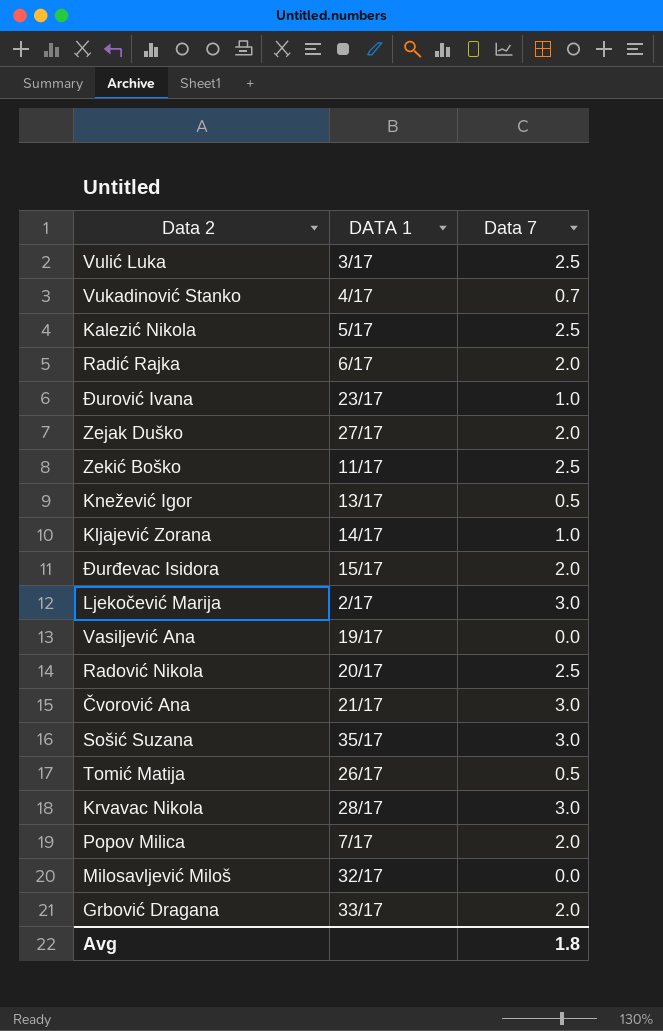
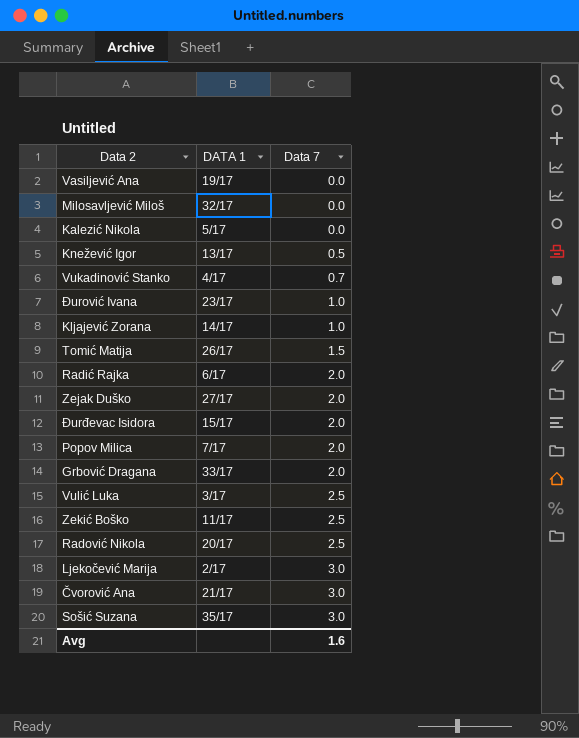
row order: none -> Data 7 ascending
row Krvavac Nikola: 28/17 | 3.0 -> none
Kalezić Nikola | Data 7: 2.5 -> 0.0
Tomić Matija | Data 7: 0.5 -> 1.5
Avg | Data 7: 1.8 -> 1.6

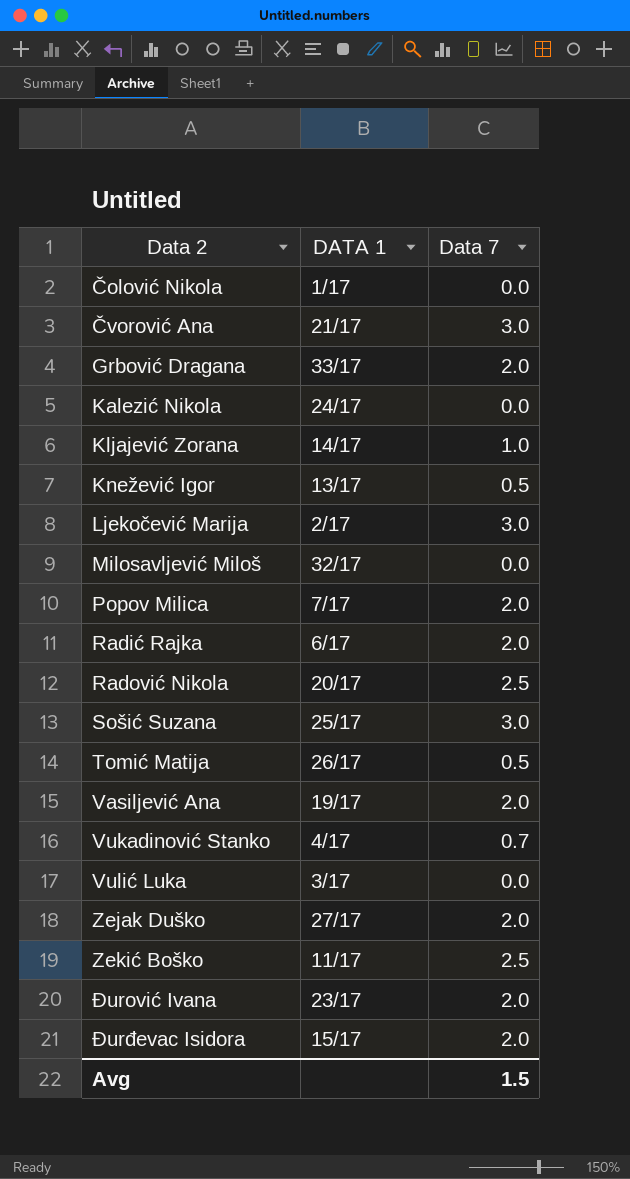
row order: Data 7 ascending -> Data 2 ascending
row Čolović Nikola: none -> 1/17 | 0.0
Kalezić Nikola | DATA 1: 5/17 -> 24/17
Sošić Suzana | DATA 1: 35/17 -> 25/17
Tomić Matija | Data 7: 1.5 -> 0.5
Vasiljević Ana | Data 7: 0.0 -> 2.0
Vulić Luka | Data 7: 2.5 -> 0.0
Đurović Ivana | Data 7: 1.0 -> 2.0
Avg | Data 7: 1.6 -> 1.5

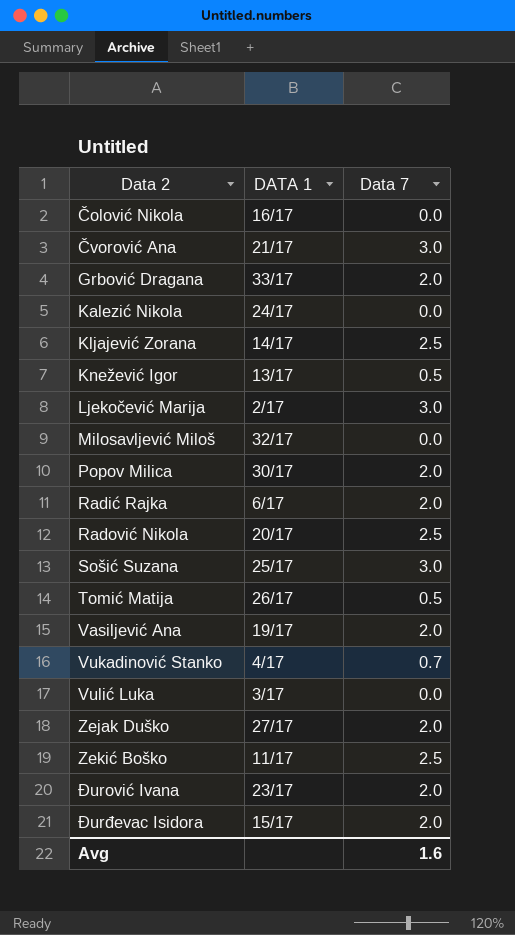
Čolović Nikola | DATA 1: 1/17 -> 16/17
Kljajević Zorana | Data 7: 1.0 -> 2.5
Popov Milica | DATA 1: 7/17 -> 30/17
Avg | Data 7: 1.5 -> 1.6

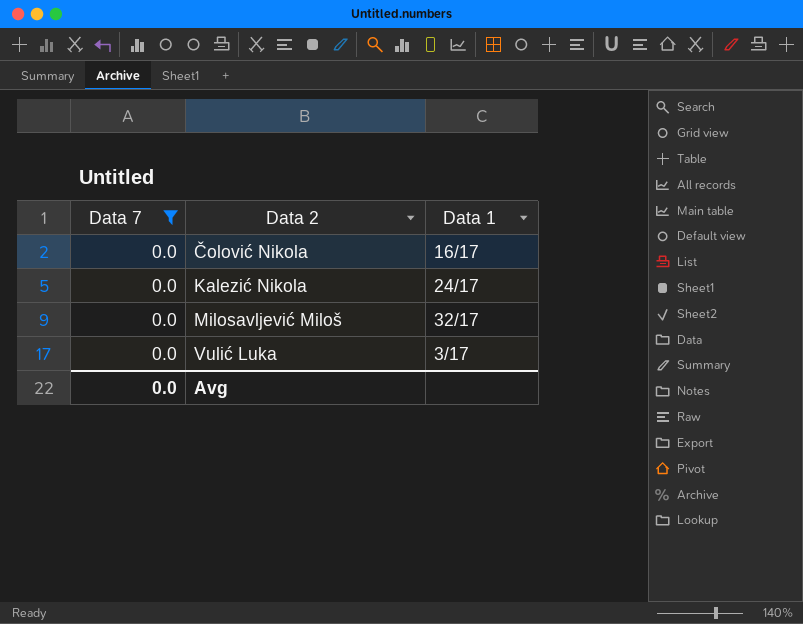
filter: none -> Data 7 = 0.0
column Data 7 | position: 3 -> 1
column name: DATA 1 -> Data 1
Avg | Data 7: 1.6 -> 0.0

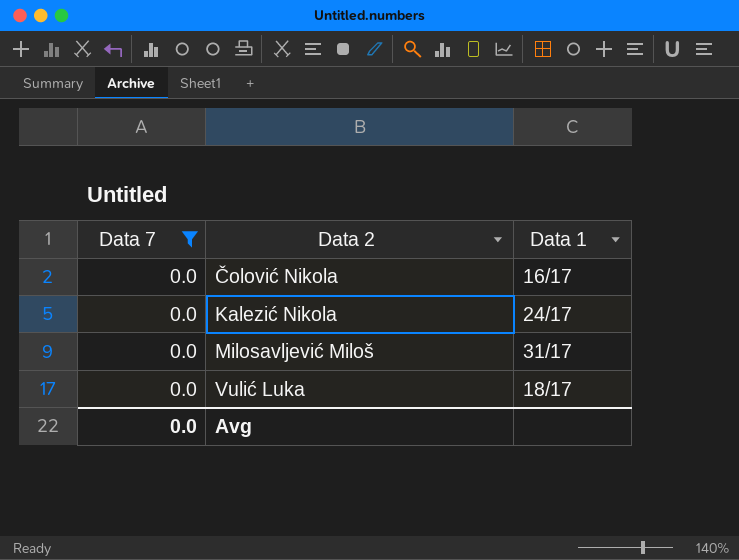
Milosavljević Miloš | Data 1: 32/17 -> 31/17
Vulić Luka | Data 1: 3/17 -> 18/17

